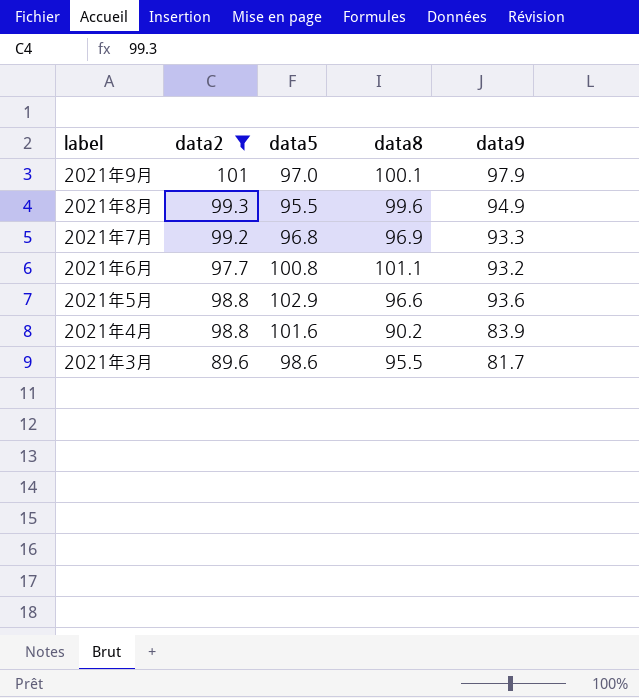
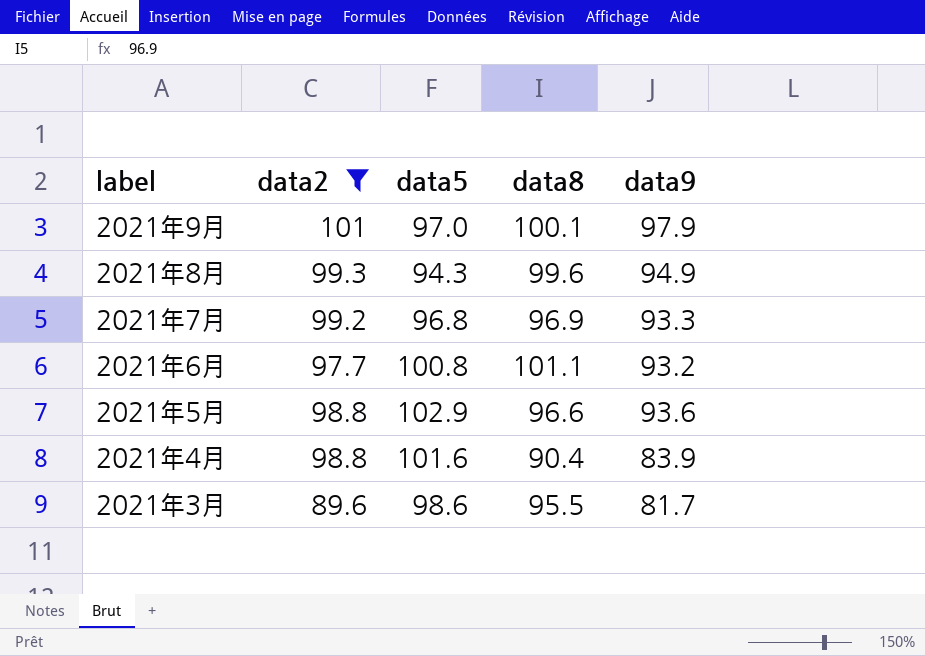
2021年8月 | data5: 95.5 -> 94.3
2021年4月 | data8: 90.2 -> 90.4

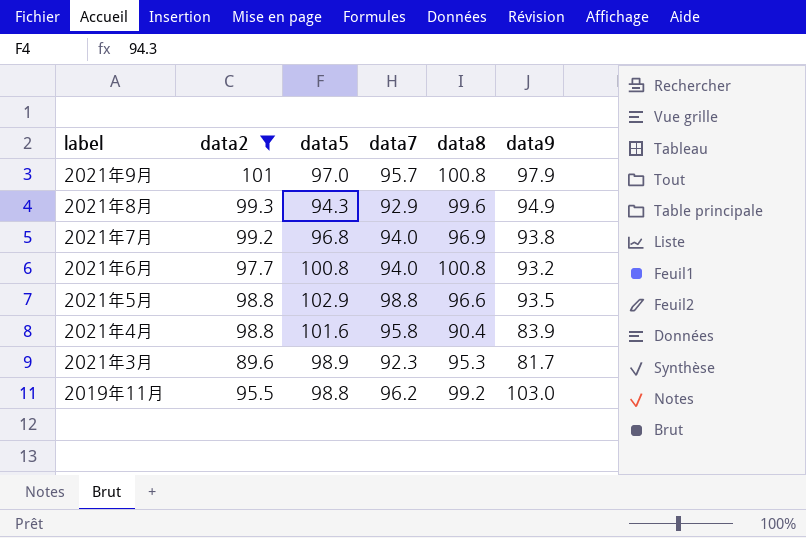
column data7 | position: none -> 4
2021年9月 | data8: 100.1 -> 100.8
2021年7月 | data9: 93.3 -> 93.8
2021年6月 | data8: 101.1 -> 100.8
2021年5月 | data9: 93.6 -> 93.5
2021年3月 | data5: 98.6 -> 98.9
2021年3月 | data8: 95.5 -> 95.3
row 2019年11月: none -> 95.5 | 98.8 | 96.2 | 99.2 | 103.0

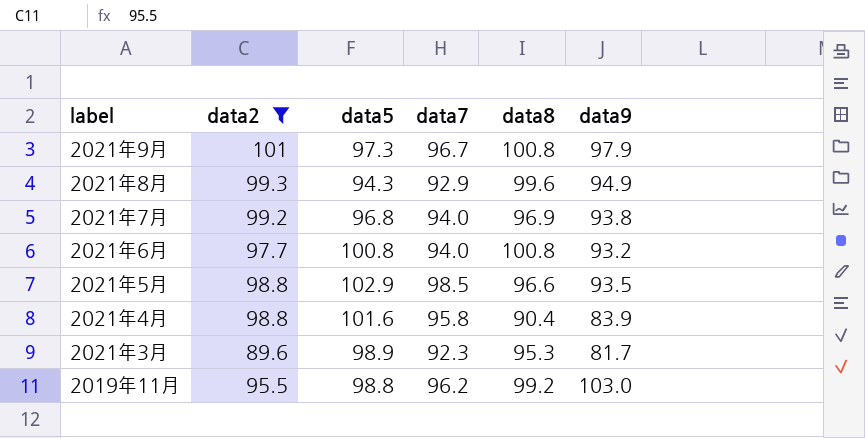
2021年9月 | data5: 97.0 -> 97.3
2021年9月 | data7: 95.7 -> 96.7
2021年5月 | data7: 98.8 -> 98.5

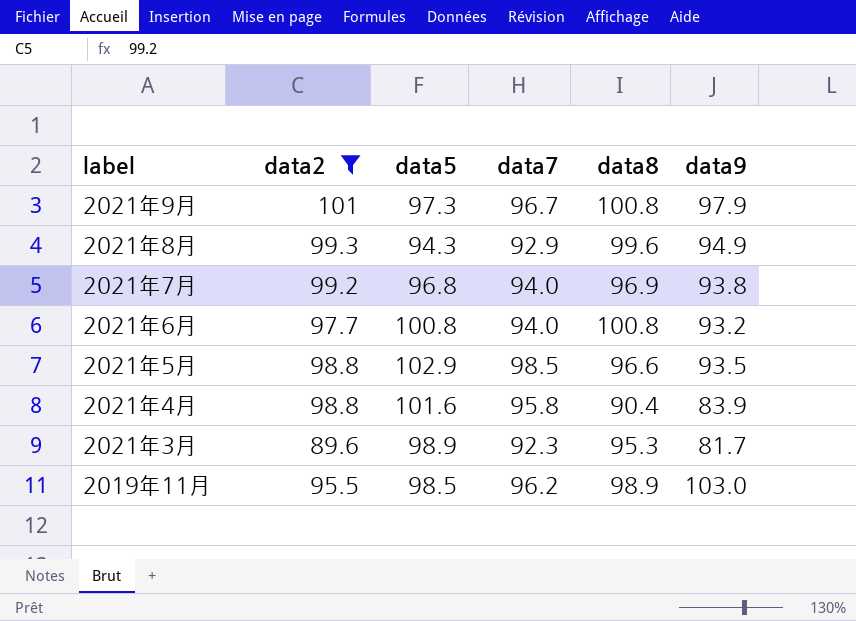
2019年11月 | data5: 98.8 -> 98.5
2019年11月 | data8: 99.2 -> 98.9

